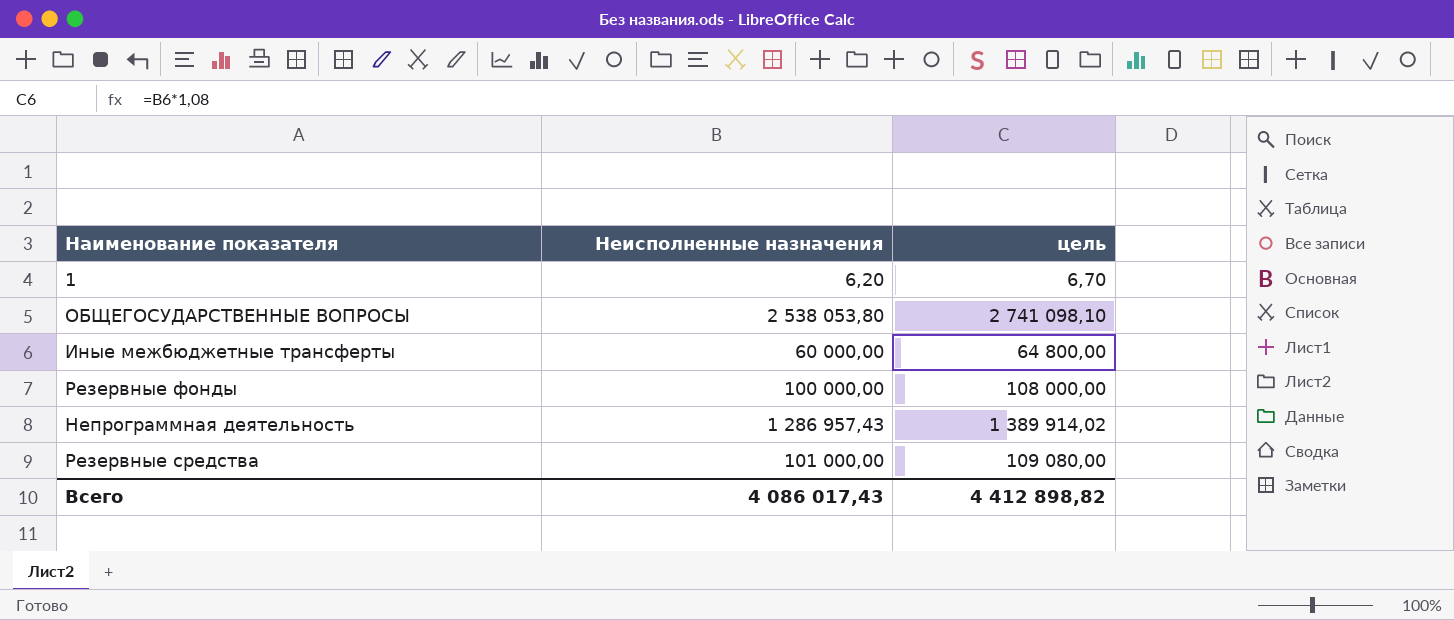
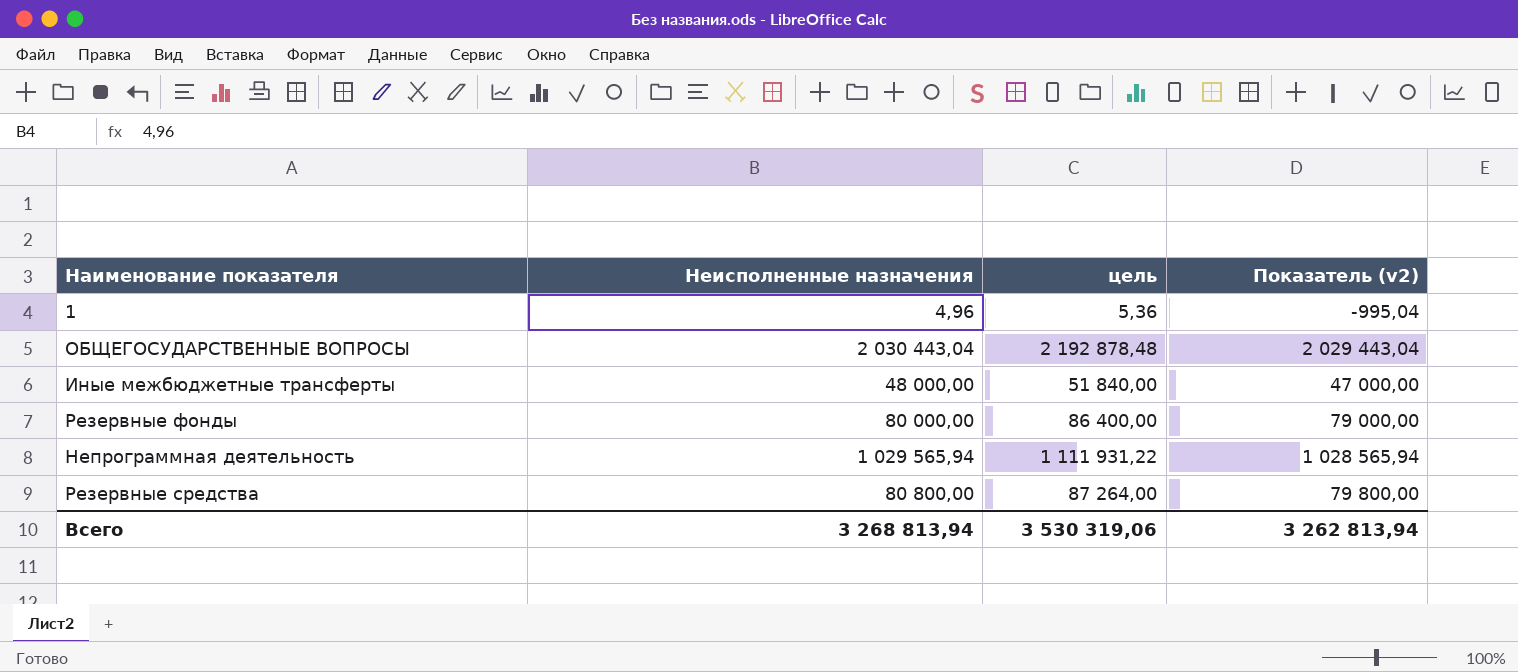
column Показатель (v2) | formula: none -> [Неисполненные назначения] - 1000
1 | Неисполненные назначения: 6,20 -> 4,96
1 | цель: 6,70 -> 5,36
ОБЩЕГОСУДАРСТВЕННЫЕ ВОПРОСЫ | Неисполненные назначения: 2 538 053,80 -> 2 030 443,04
ОБЩЕГОСУДАРСТВЕННЫЕ ВОПРОСЫ | цель: 2 741 098,10 -> 2 192 878,48
Иные межбюджетные трансферты | Неисполненные назначения: 60 000,00 -> 48 000,00
Иные межбюджетные трансферты | цель: 64 800,00 -> 51 840,00
Резервные фонды | Неисполненные назначения: 100 000,00 -> 80 000,00
Резервные фонды | цель: 108 000,00 -> 86 400,00
Непрограммная деятельность | Неисполненные назначения: 1 286 957,43 -> 1 029 565,94
Непрограммная деятельность | цель: 1 389 914,02 -> 1 111 931,22
Резервные средства | Неисполненные назначения: 101 000,00 -> 80 800,00
Резервные средства | цель: 109 080,00 -> 87 264,00
Всего | Неисполненные назначения: 4 086 017,43 -> 3 268 813,94
Всего | цель: 4 412 898,82 -> 3 530 319,06

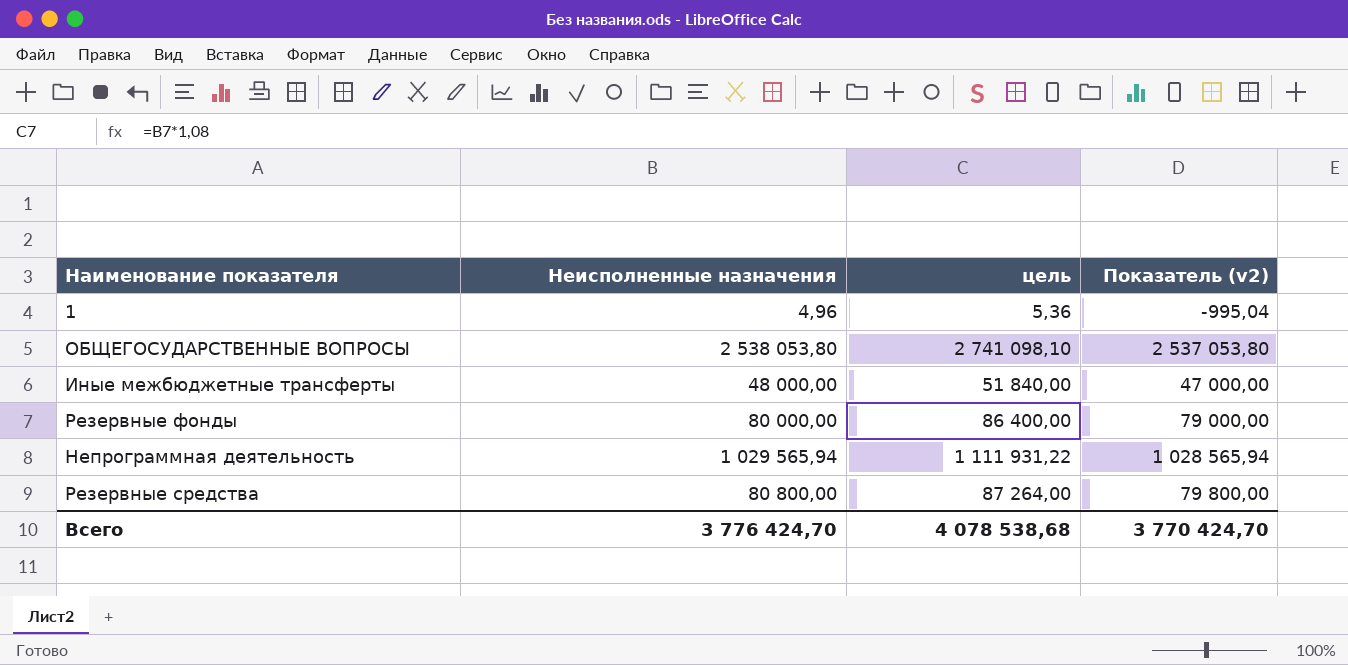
ОБЩЕГОСУДАРСТВЕННЫЕ ВОПРОСЫ | Неисполненные назначения: 2 030 443,04 -> 2 538 053,80
ОБЩЕГОСУДАРСТВЕННЫЕ ВОПРОСЫ | цель: 2 192 878,48 -> 2 741 098,10
ОБЩЕГОСУДАРСТВЕННЫЕ ВОПРОСЫ | Показатель (v2): 2 029 443,04 -> 2 537 053,80
Всего | Неисполненные назначения: 3 268 813,94 -> 3 776 424,70
Всего | цель: 3 530 319,06 -> 4 078 538,68
Всего | Показатель (v2): 3 262 813,94 -> 3 770 424,70

